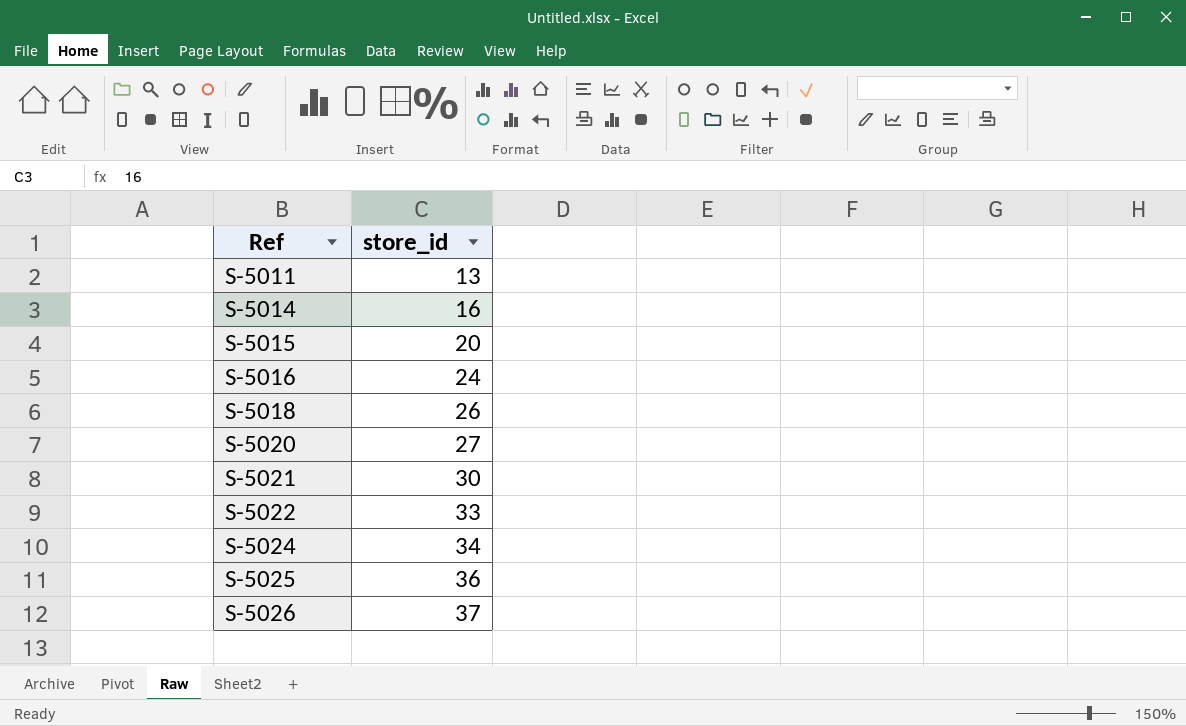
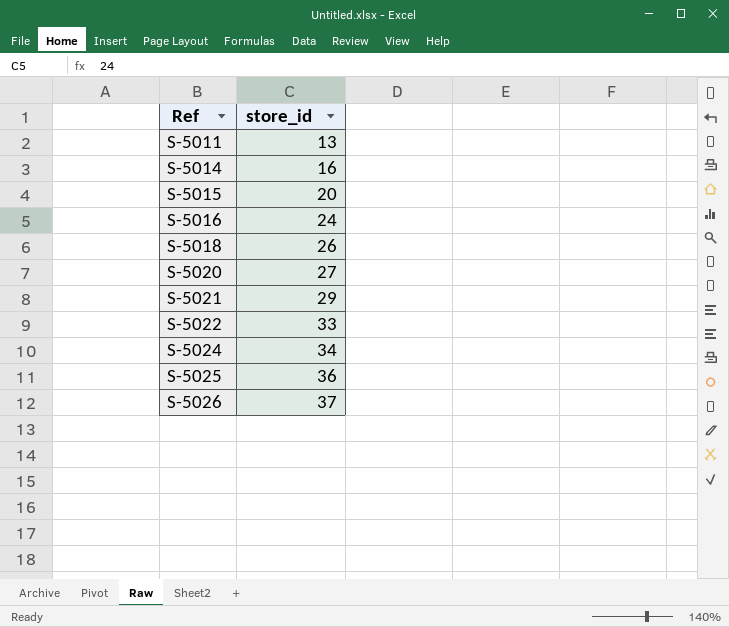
S-5021 | store_id: 30 -> 29

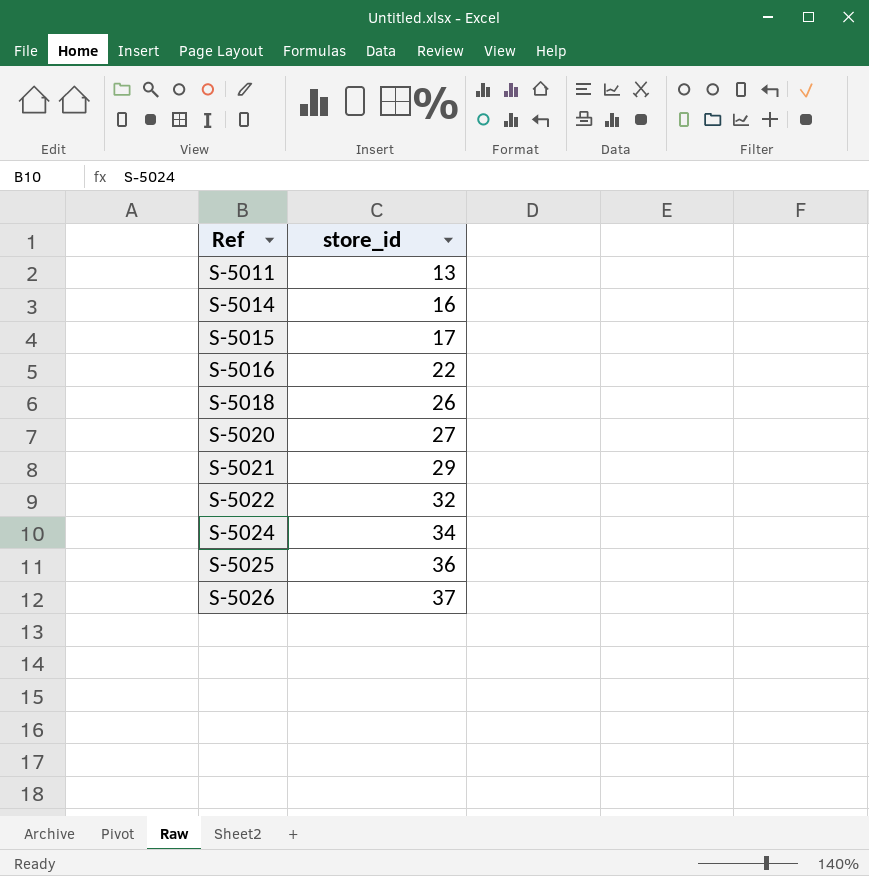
S-5015 | store_id: 20 -> 17
S-5016 | store_id: 24 -> 22
S-5022 | store_id: 33 -> 32

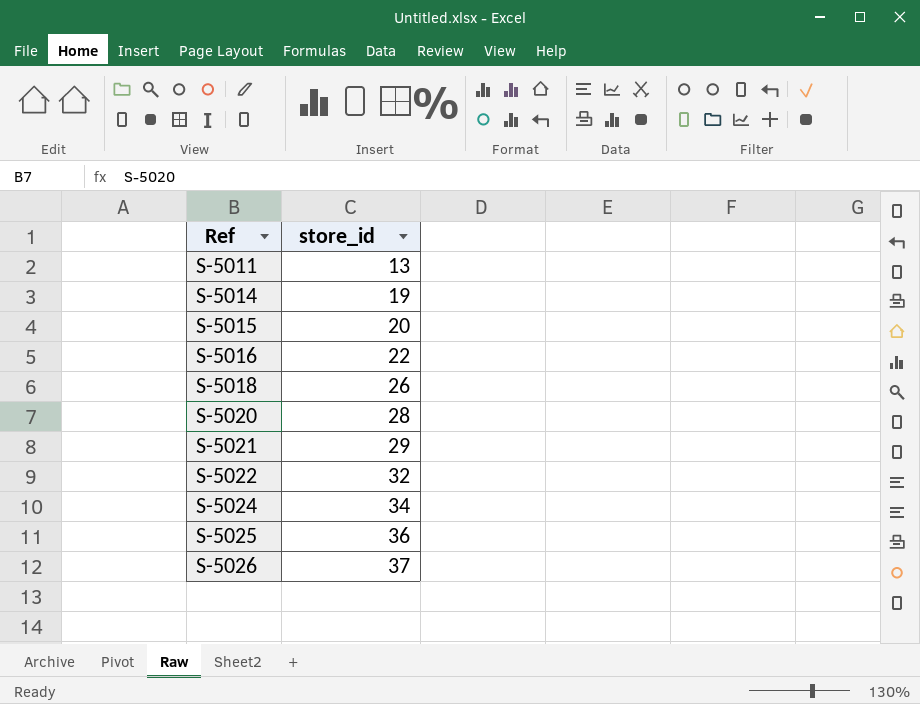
S-5014 | store_id: 16 -> 19
S-5015 | store_id: 17 -> 20
S-5020 | store_id: 27 -> 28

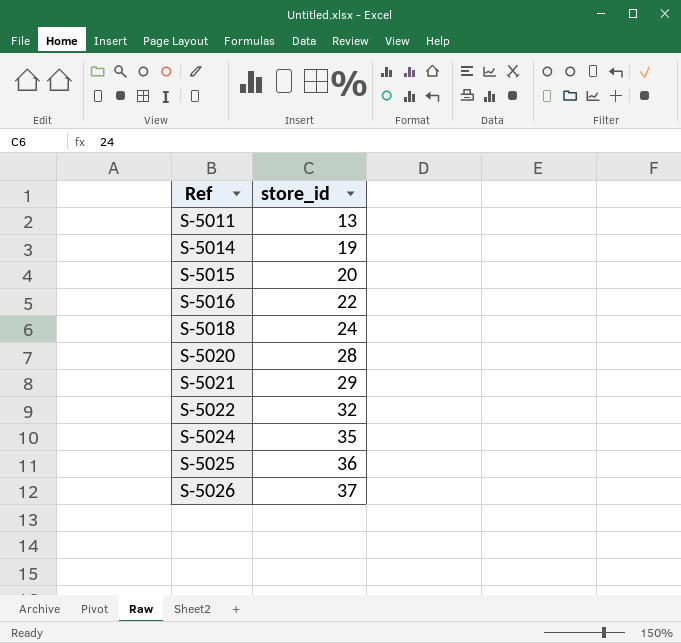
S-5018 | store_id: 26 -> 24
S-5024 | store_id: 34 -> 35

